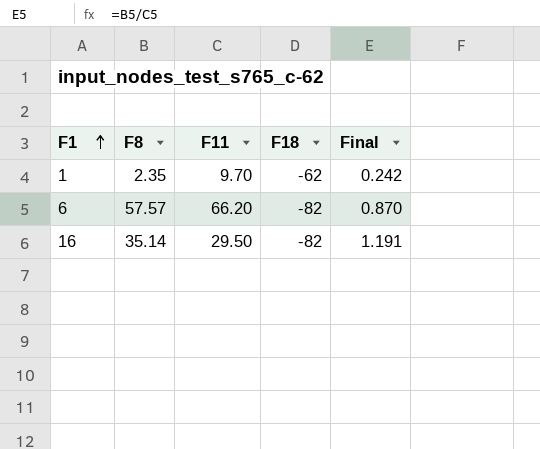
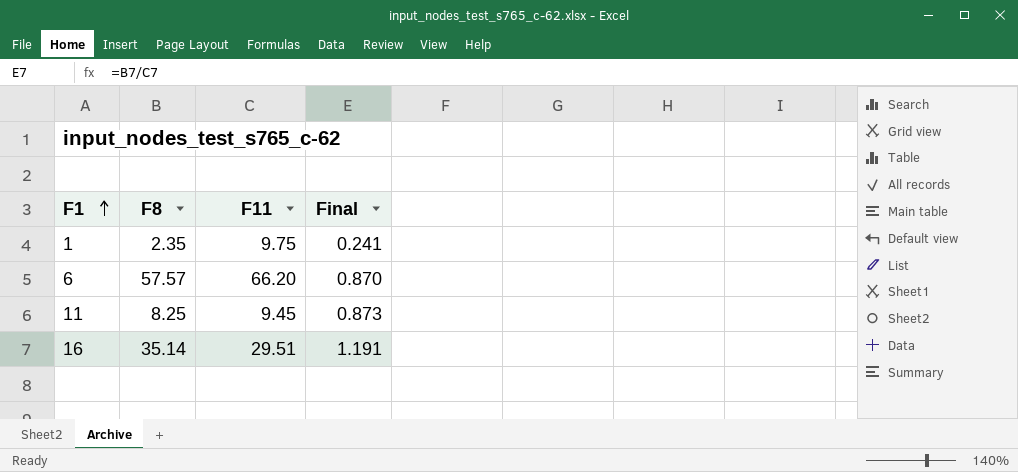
column F18 | position: 4 -> none
1 | F11: 9.70 -> 9.75
1 | Final: 0.242 -> 0.241
row 11: none -> 8.25 | 9.45 | 0.873
16 | F11: 29.50 -> 29.51

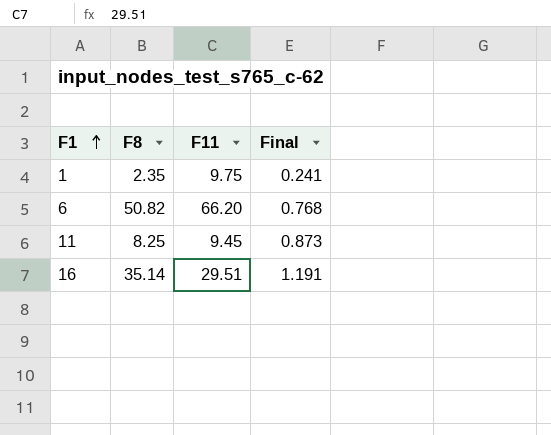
6 | F8: 57.57 -> 50.82
6 | Final: 0.870 -> 0.768

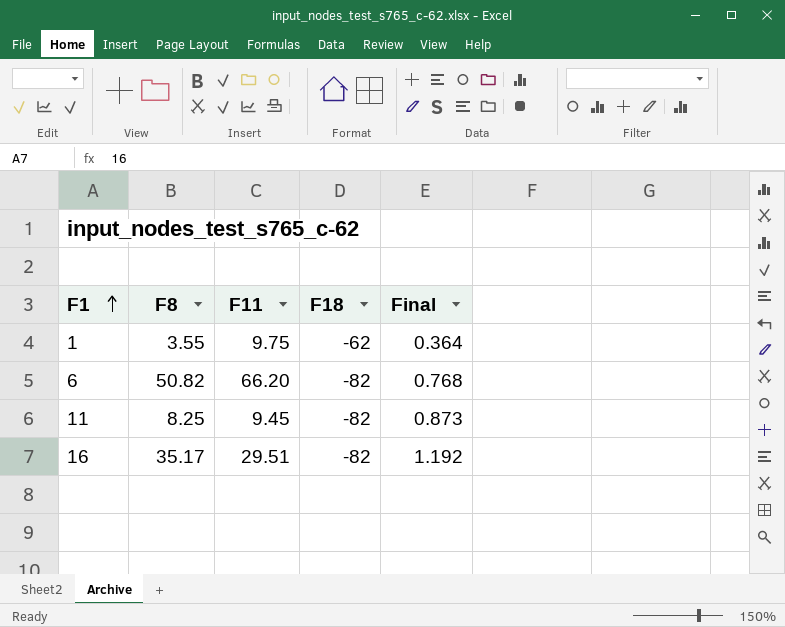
column F18 | position: none -> 4
1 | F8: 2.35 -> 3.55
1 | Final: 0.241 -> 0.364
16 | F8: 35.14 -> 35.17
16 | Final: 1.191 -> 1.192

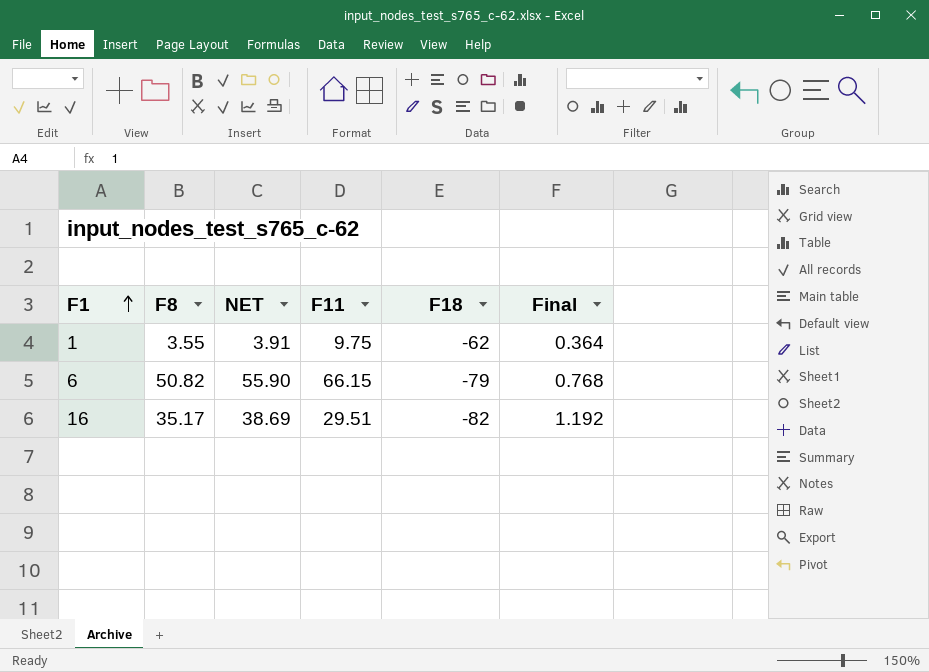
column NET | formula: none -> [F8] * 1.1
row 11: 8.25 | 9.45 | -82 | 0.873 -> none
6 | F11: 66.20 -> 66.15
6 | F18: -82 -> -79

